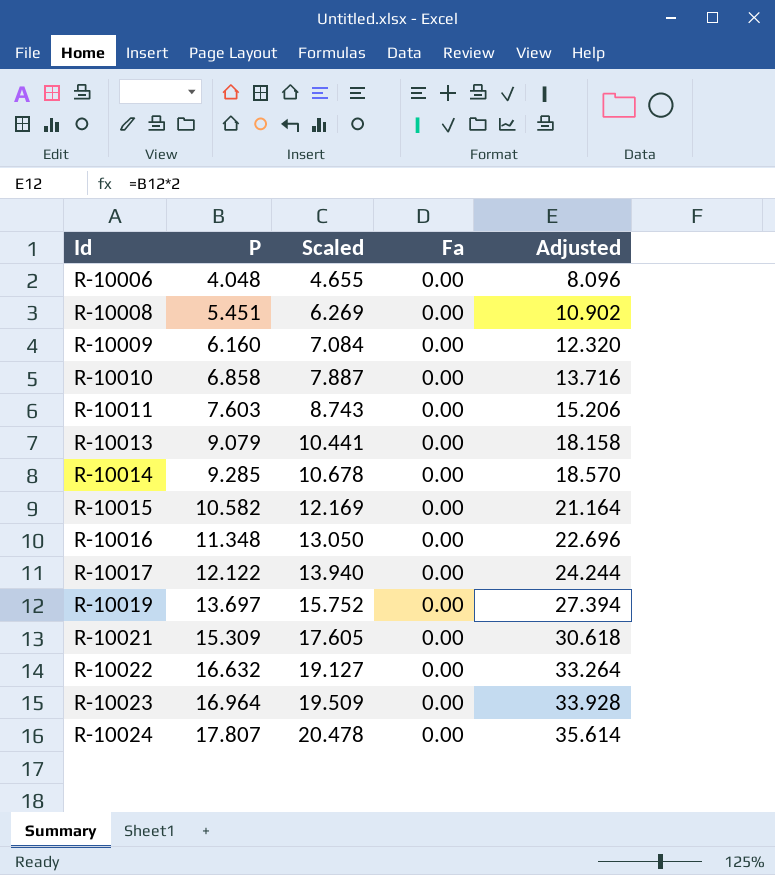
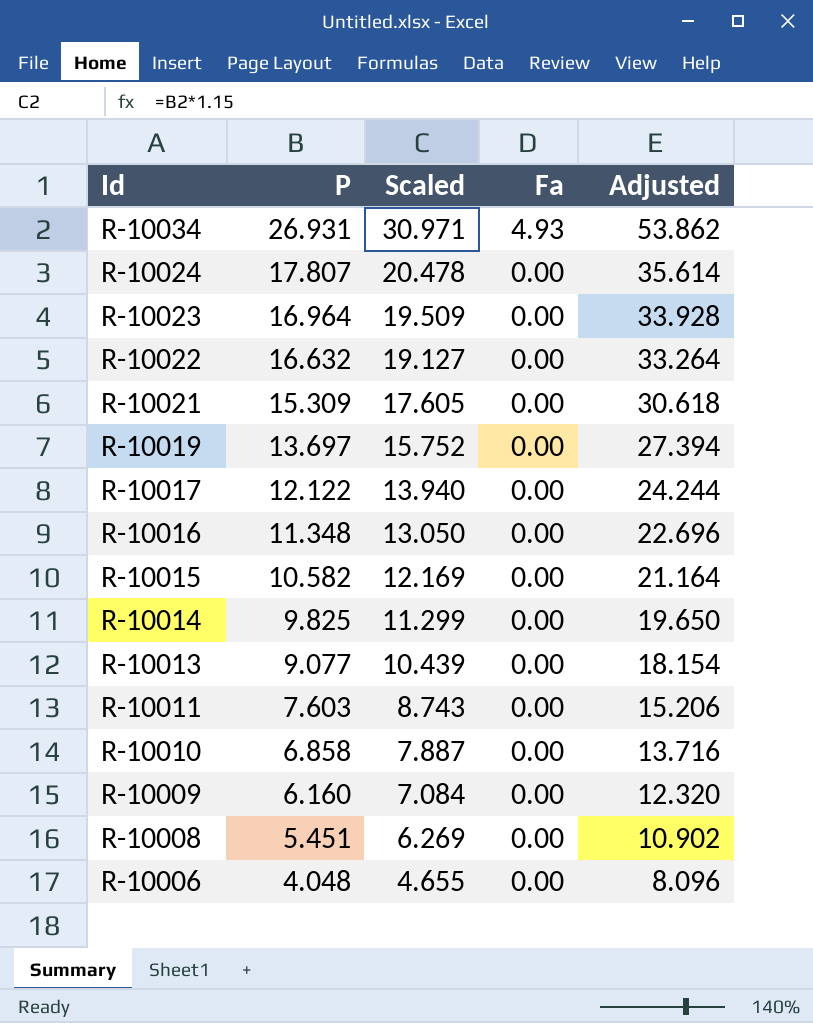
row order: Id ascending -> Id descending
row R-10034: none -> 26.931 | 30.971 | 4.93 | 53.862
R-10014 | P: 9.285 -> 9.825
R-10014 | Scaled: 10.678 -> 11.299
R-10014 | Adjusted: 18.570 -> 19.650
R-10013 | P: 9.079 -> 9.077
R-10013 | Scaled: 10.441 -> 10.439
R-10013 | Adjusted: 18.158 -> 18.154

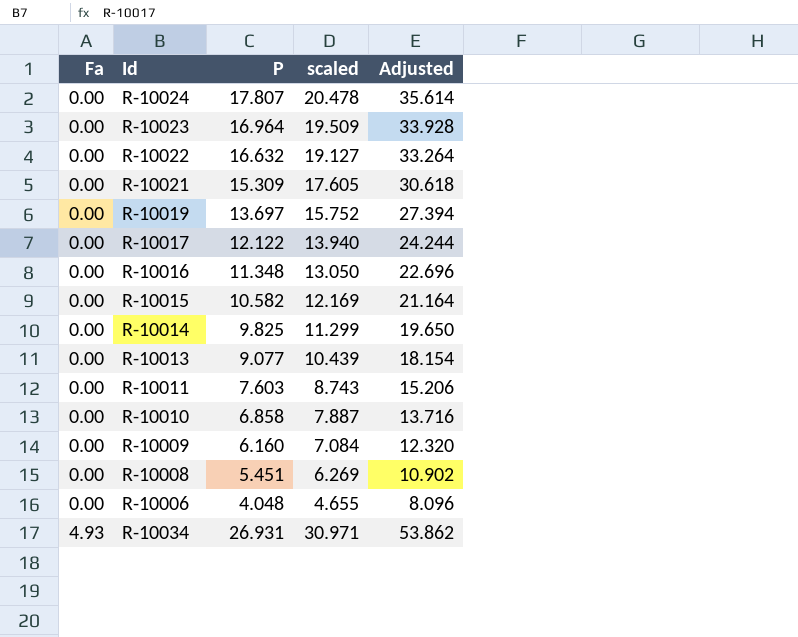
row order: Id descending -> Fa ascending
column Fa | position: 4 -> 1
column name: Scaled -> scaled

